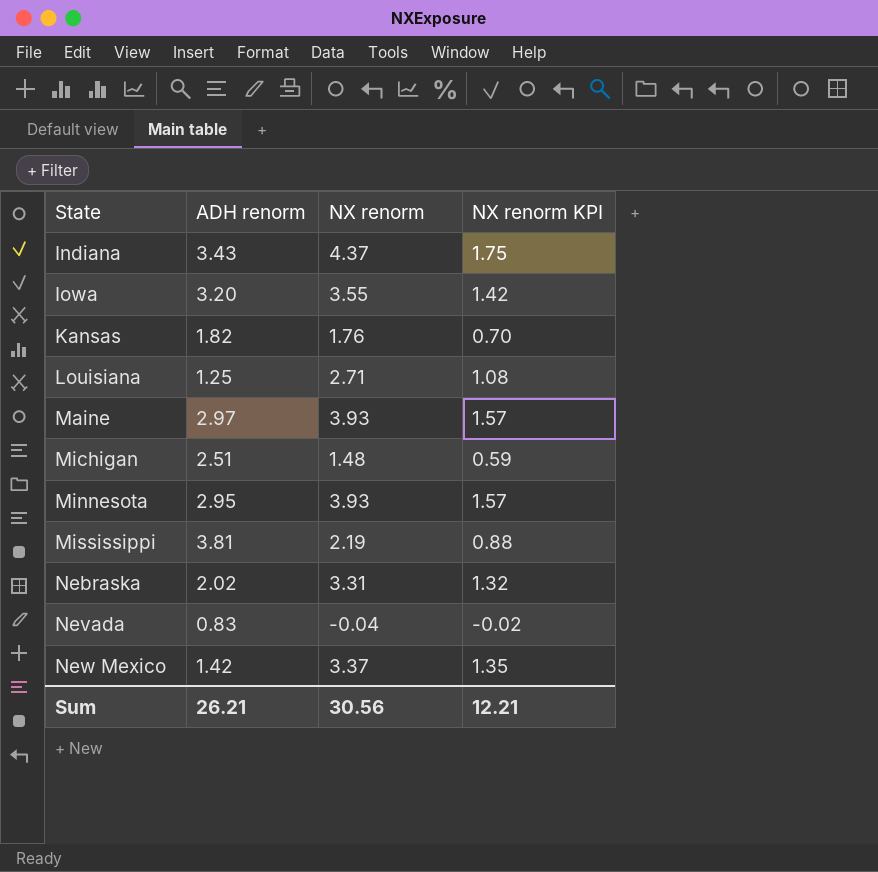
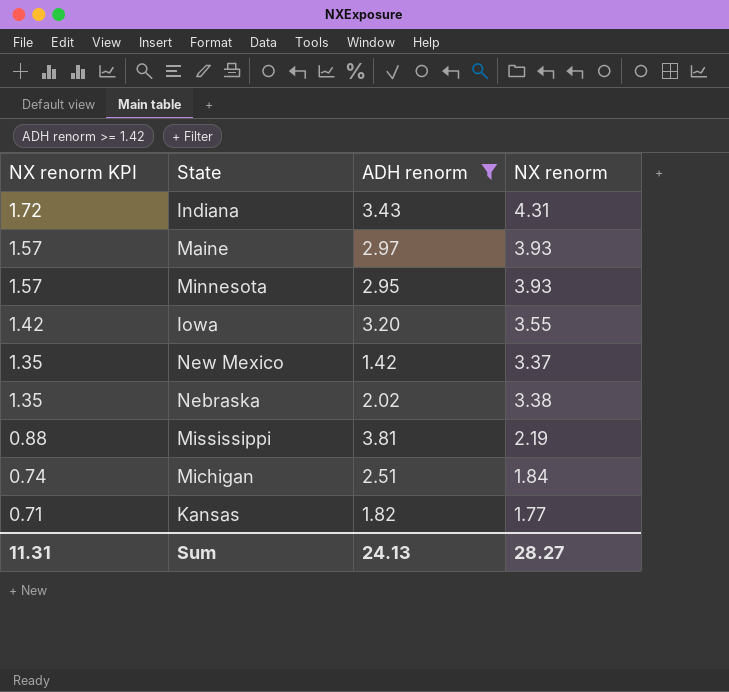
filter: none -> ADH renorm >= 1.42
row order: State ascending -> NX renorm KPI descending
column NX renorm KPI | position: 4 -> 1
Indiana | NX renorm KPI: 1.75 -> 1.72
Indiana | NX renorm: 4.37 -> 4.31
Nebraska | NX renorm KPI: 1.32 -> 1.35
Nebraska | NX renorm: 3.31 -> 3.38
Michigan | NX renorm KPI: 0.59 -> 0.74
Michigan | NX renorm: 1.48 -> 1.84
Kansas | NX renorm KPI: 0.70 -> 0.71
Kansas | NX renorm: 1.76 -> 1.77
Sum | NX renorm KPI: 12.21 -> 11.31
Sum | ADH renorm: 26.21 -> 24.13
Sum | NX renorm: 30.56 -> 28.27

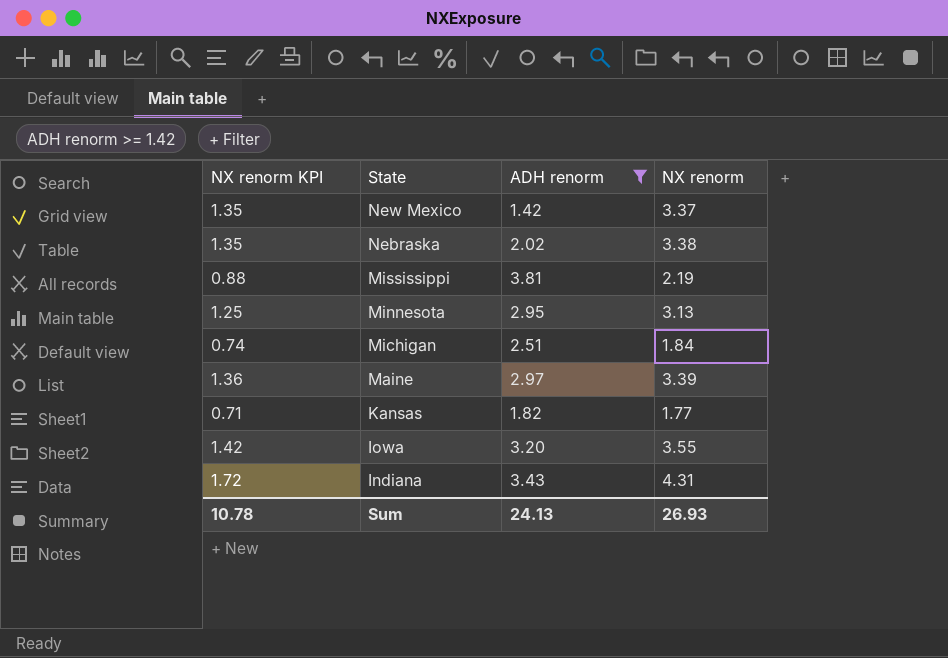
row order: NX renorm KPI descending -> State descending
Minnesota | NX renorm KPI: 1.57 -> 1.25
Minnesota | NX renorm: 3.93 -> 3.13
Maine | NX renorm KPI: 1.57 -> 1.36
Maine | NX renorm: 3.93 -> 3.39
Sum | NX renorm KPI: 11.31 -> 10.78
Sum | NX renorm: 28.27 -> 26.93

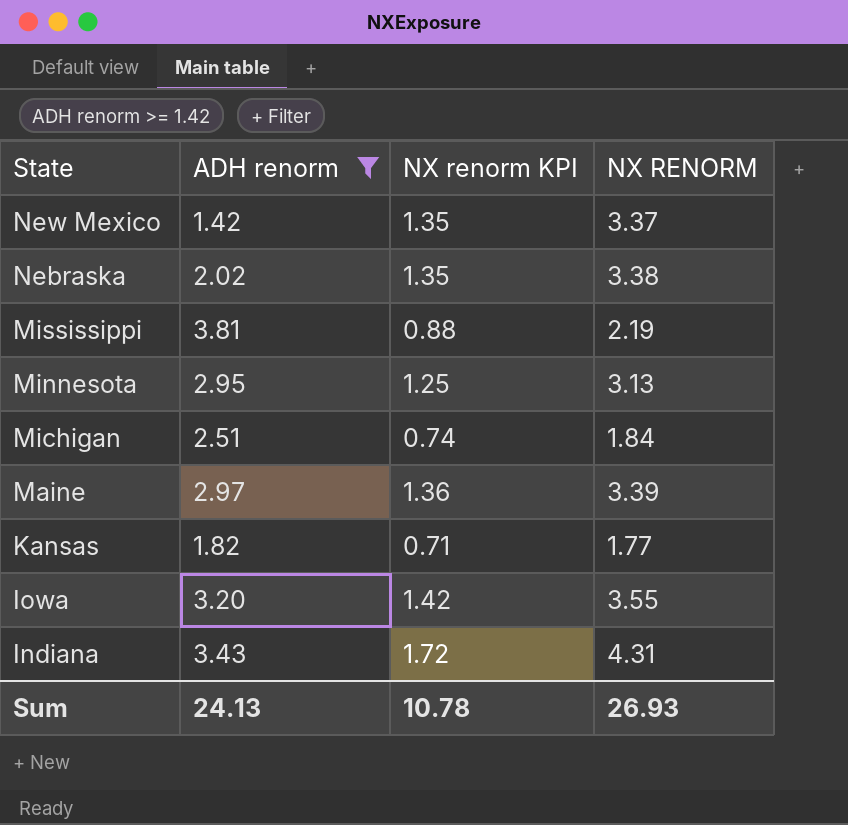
column NX renorm KPI | position: 1 -> 3
column name: NX renorm -> NX RENORM

